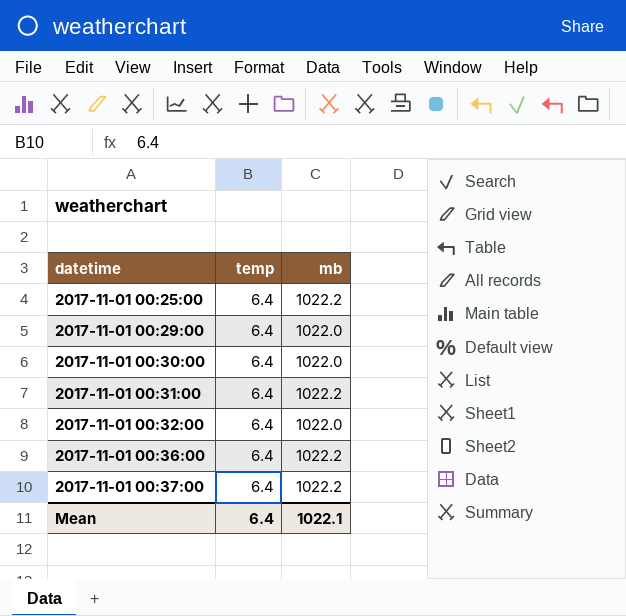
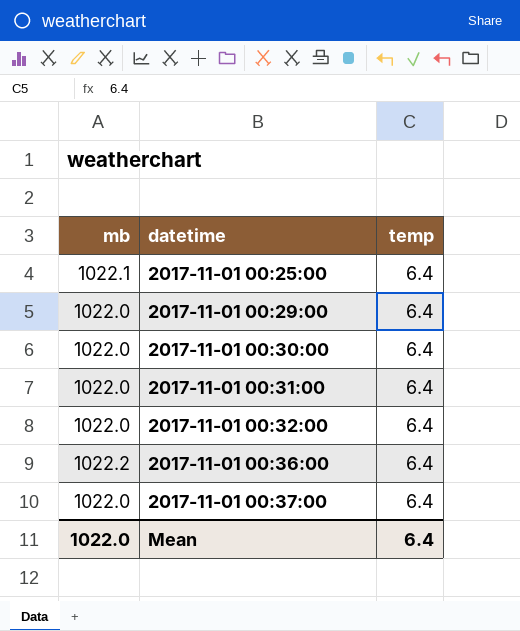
column mb | position: 3 -> 1
2017-11-01 00:25:00 | mb: 1022.2 -> 1022.1
2017-11-01 00:31:00 | mb: 1022.2 -> 1022.0
2017-11-01 00:37:00 | mb: 1022.2 -> 1022.0
Mean | mb: 1022.1 -> 1022.0

